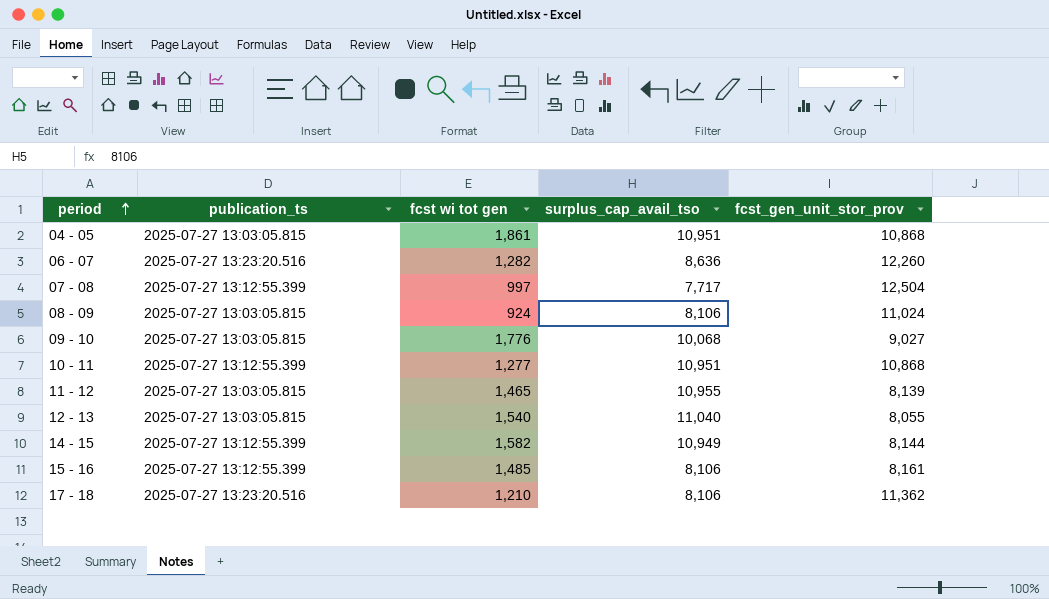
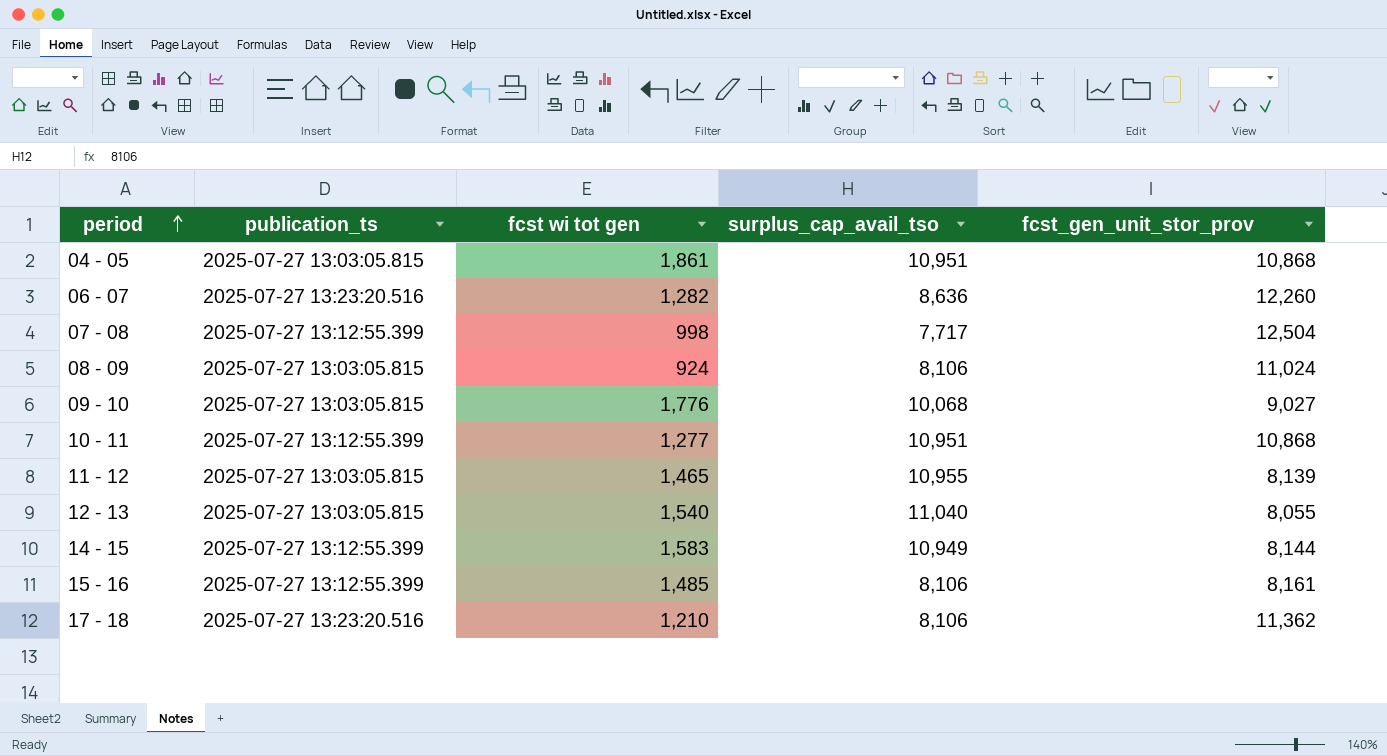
07 - 08 | fcst wi tot gen: 997 -> 998
14 - 15 | fcst wi tot gen: 1,582 -> 1,583

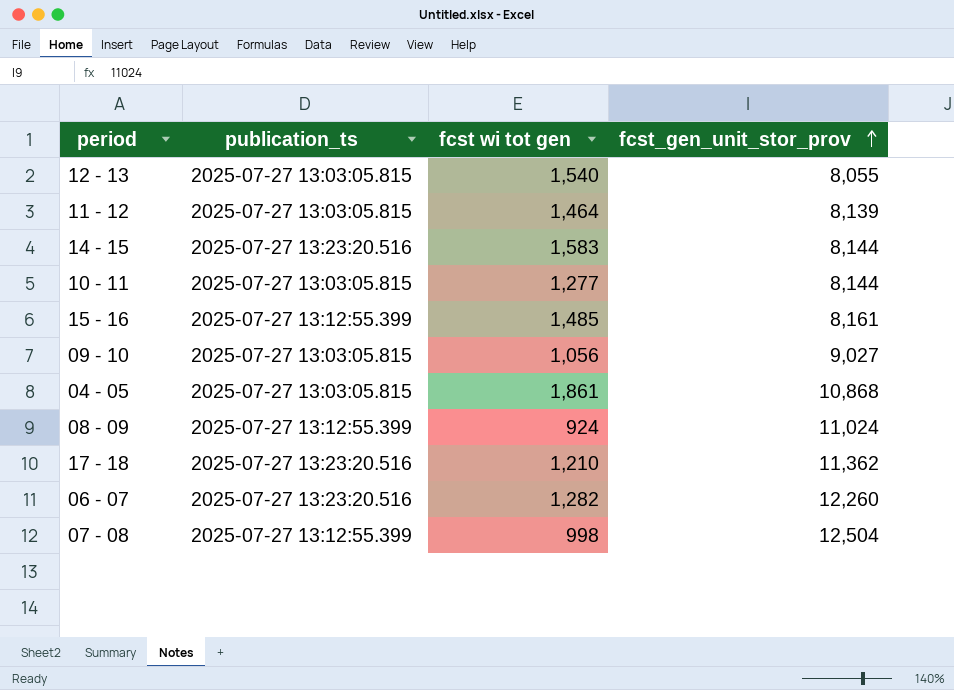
row order: period ascending -> fcst_gen_unit_stor_prov ascending
column surplus_cap_avail_tso | position: 4 -> none
11 - 12 | fcst wi tot gen: 1,465 -> 1,464
14 - 15 | publication_ts: 2025-07-27 13:12:55.399 -> 2025-07-27 13:23:20.516
10 - 11 | publication_ts: 2025-07-27 13:12:55.399 -> 2025-07-27 13:03:05.815
10 - 11 | fcst_gen_unit_stor_prov: 10,868 -> 8,144
09 - 10 | fcst wi tot gen: 1,776 -> 1,056
08 - 09 | publication_ts: 2025-07-27 13:03:05.815 -> 2025-07-27 13:12:55.399

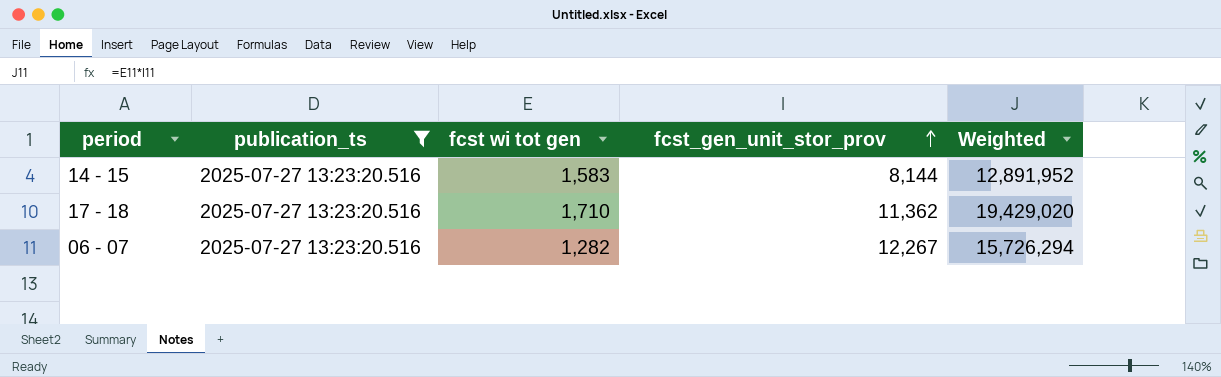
filter: none -> publication_ts = 2025-07-27 13:23:20.516
column Weighted | formula: none -> [fcst wi tot gen] * [fcst_gen_unit_stor_prov]
17 - 18 | fcst wi tot gen: 1,210 -> 1,710
06 - 07 | fcst_gen_unit_stor_prov: 12,260 -> 12,267

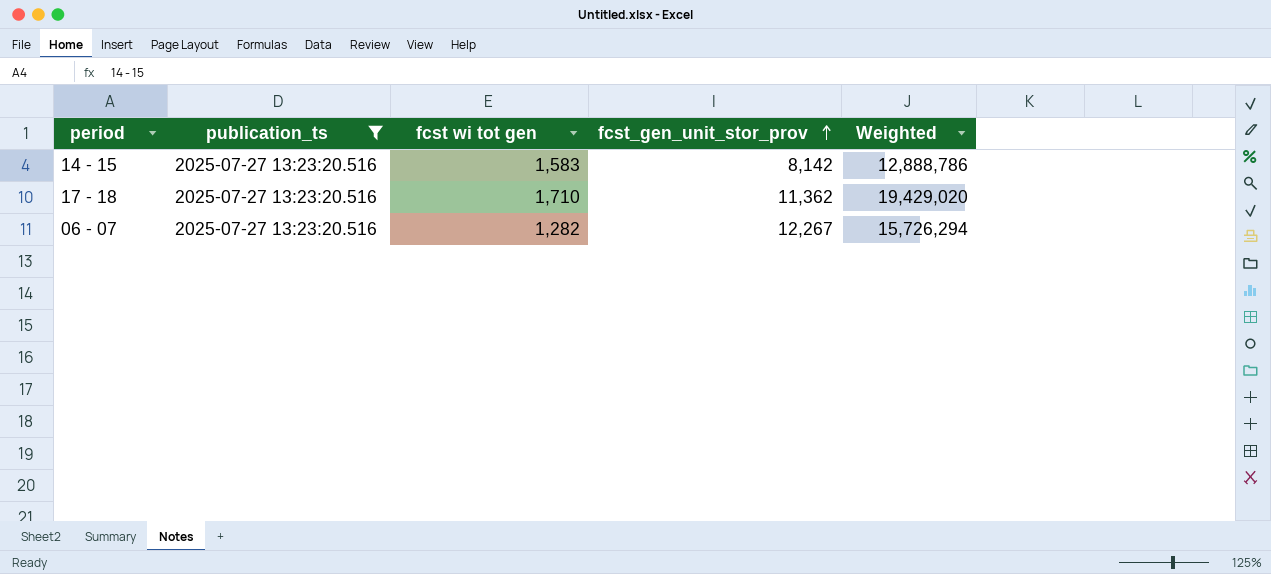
14 - 15 | fcst_gen_unit_stor_prov: 8,144 -> 8,142
14 - 15 | Weighted: 12,891,952 -> 12,888,786

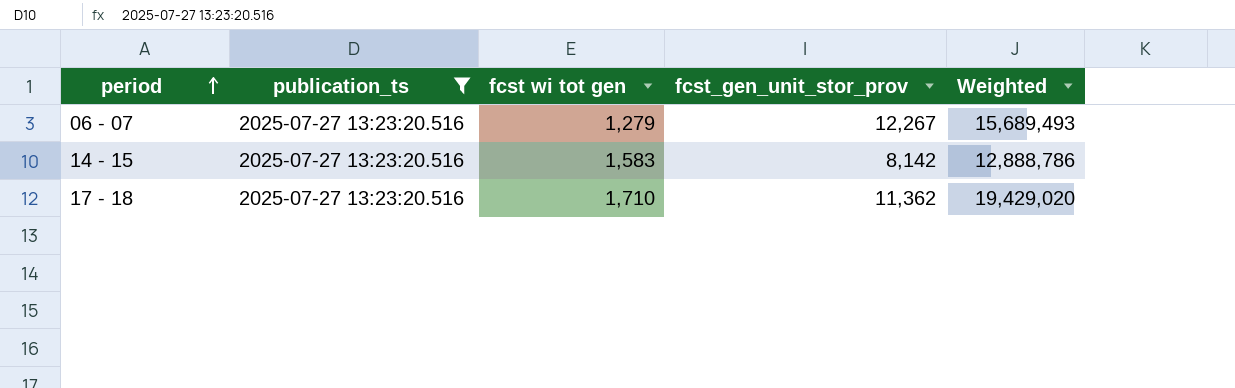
row order: fcst_gen_unit_stor_prov ascending -> period ascending
06 - 07 | fcst wi tot gen: 1,282 -> 1,279
06 - 07 | Weighted: 15,726,294 -> 15,689,493

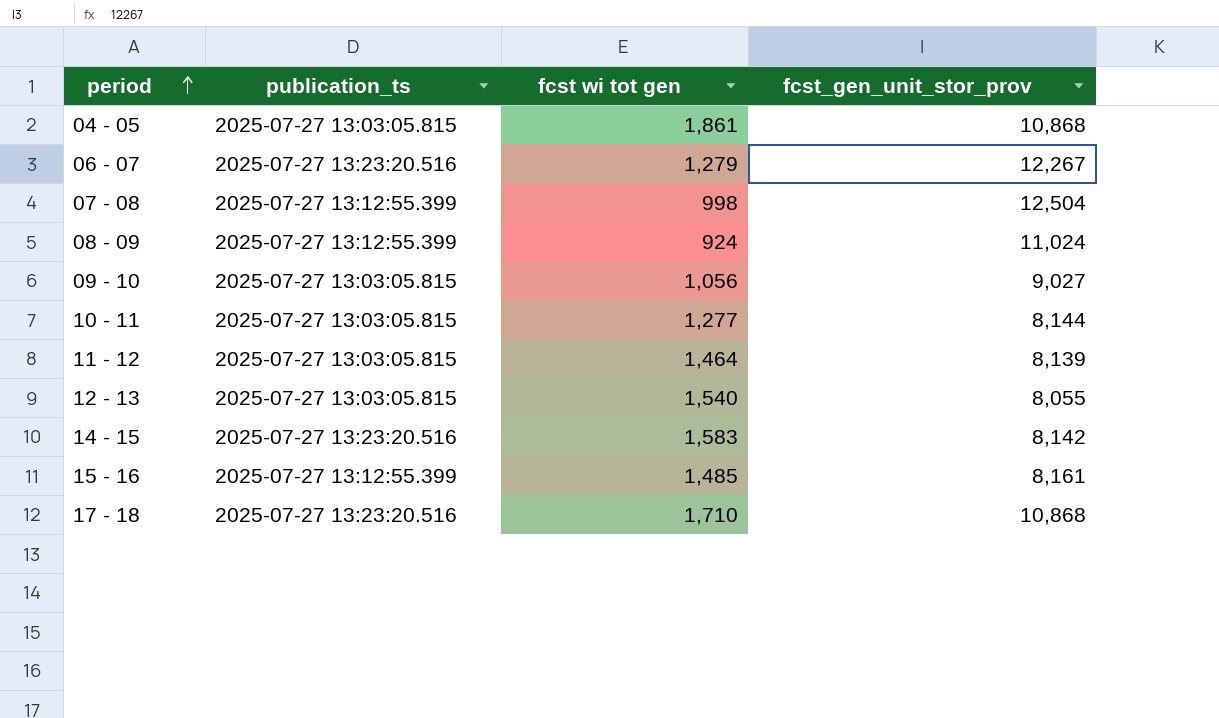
filter: publication_ts = 2025-07-27 13:23:20.516 -> none
column Weighted | formula: [fcst wi tot gen] * [fcst_gen_unit_stor_prov] -> none
17 - 18 | fcst_gen_unit_stor_prov: 11,362 -> 10,868

